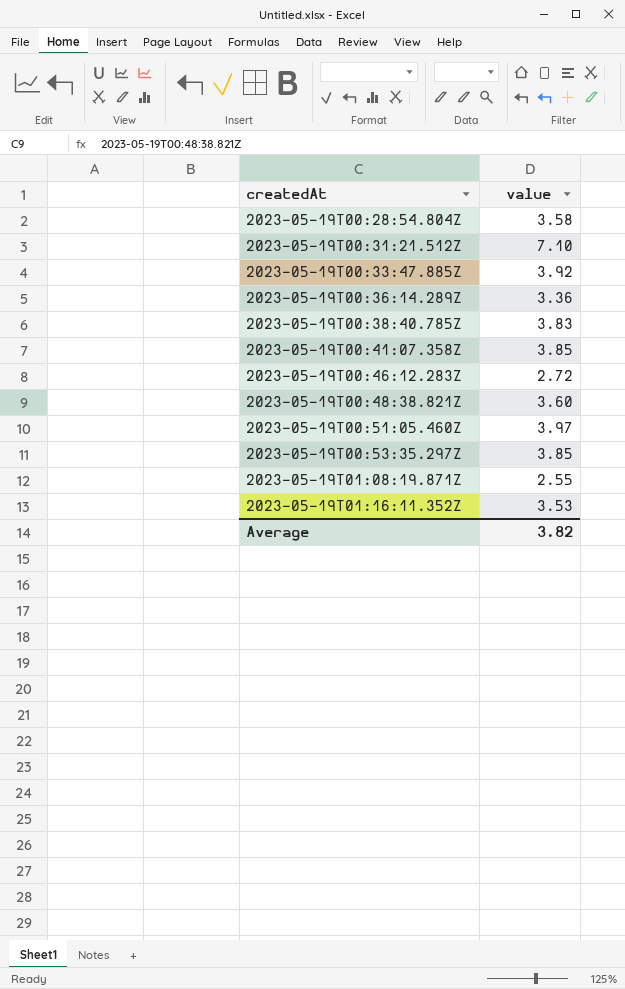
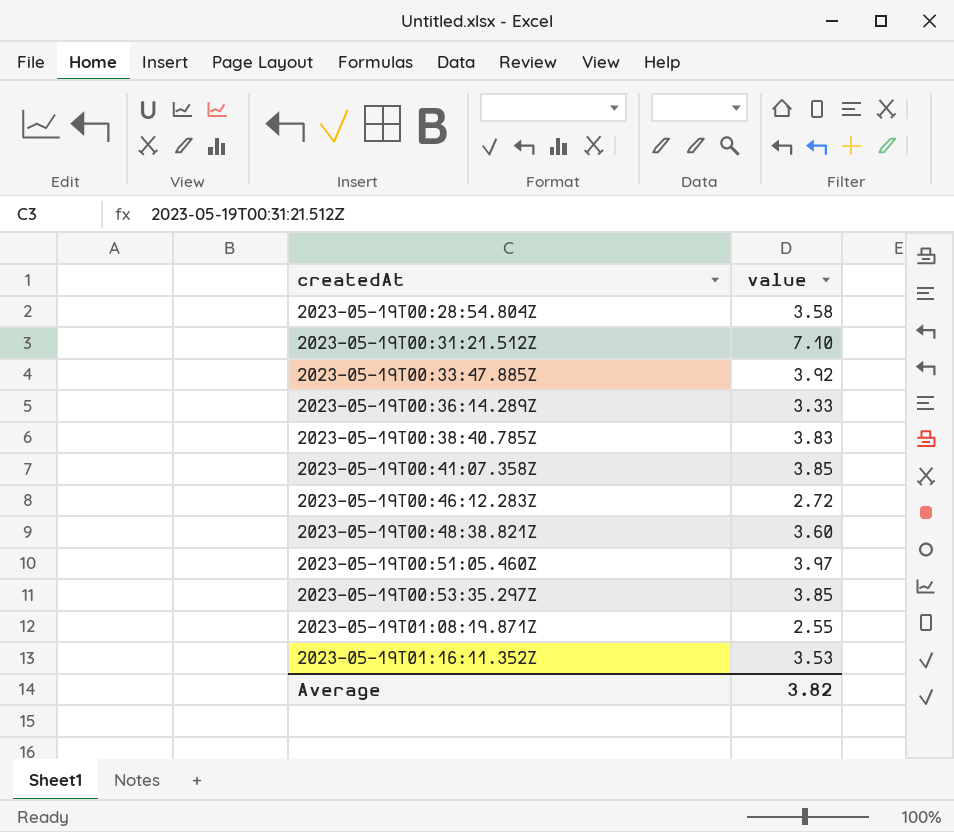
2023-05-19T00:36:14.289Z | value: 3.36 -> 3.33

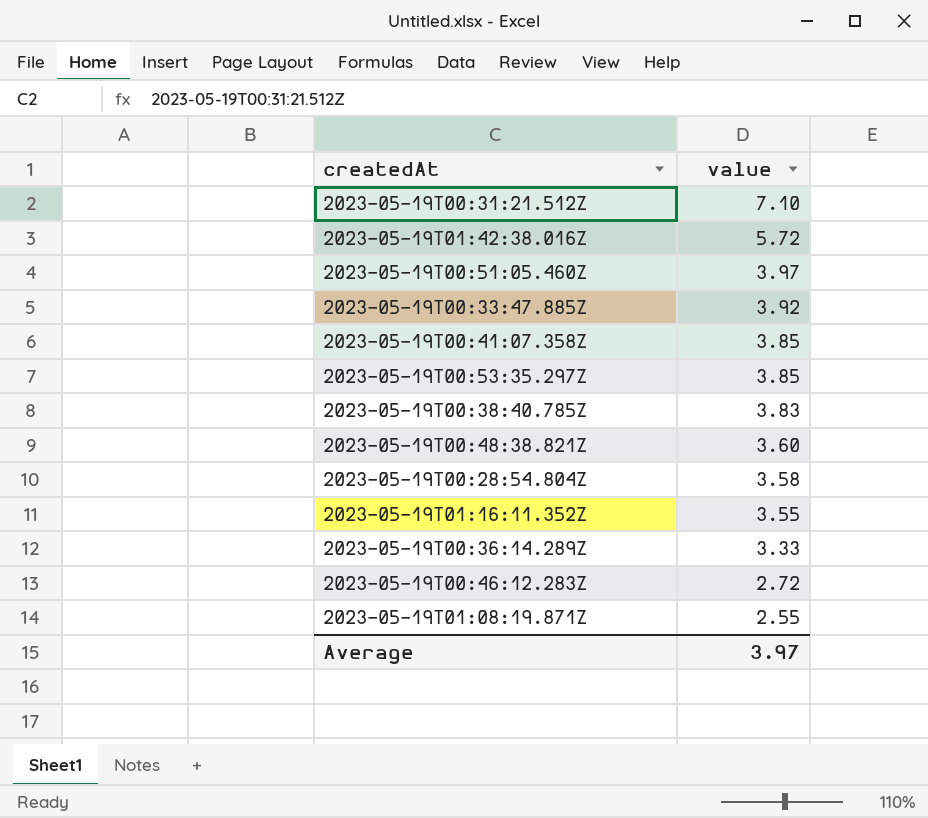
row order: createdAt ascending -> value descending
row 2023-05-19T01:42:38.016Z: none -> 5.72
2023-05-19T01:16:11.352Z | value: 3.53 -> 3.55
Average | value: 3.82 -> 3.97

